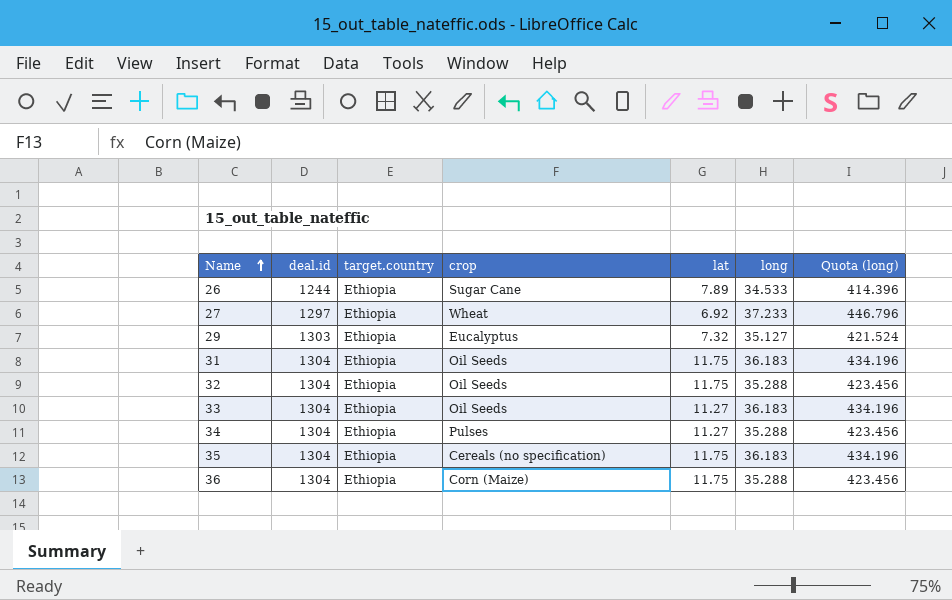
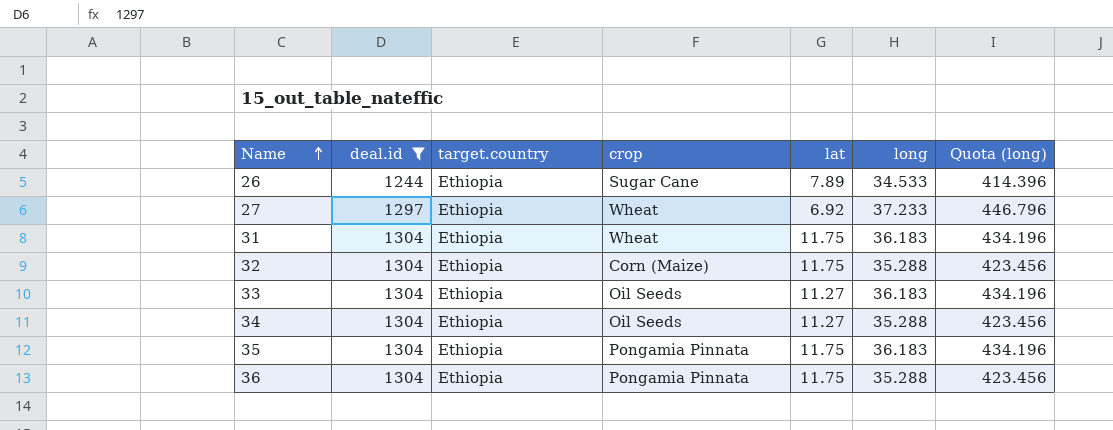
filter: none -> deal.id != 1303
31 | crop: Oil Seeds -> Wheat
32 | crop: Oil Seeds -> Corn (Maize)
34 | crop: Pulses -> Oil Seeds
35 | crop: Cereals (no specification) -> Pongamia Pinnata
36 | crop: Corn (Maize) -> Pongamia Pinnata

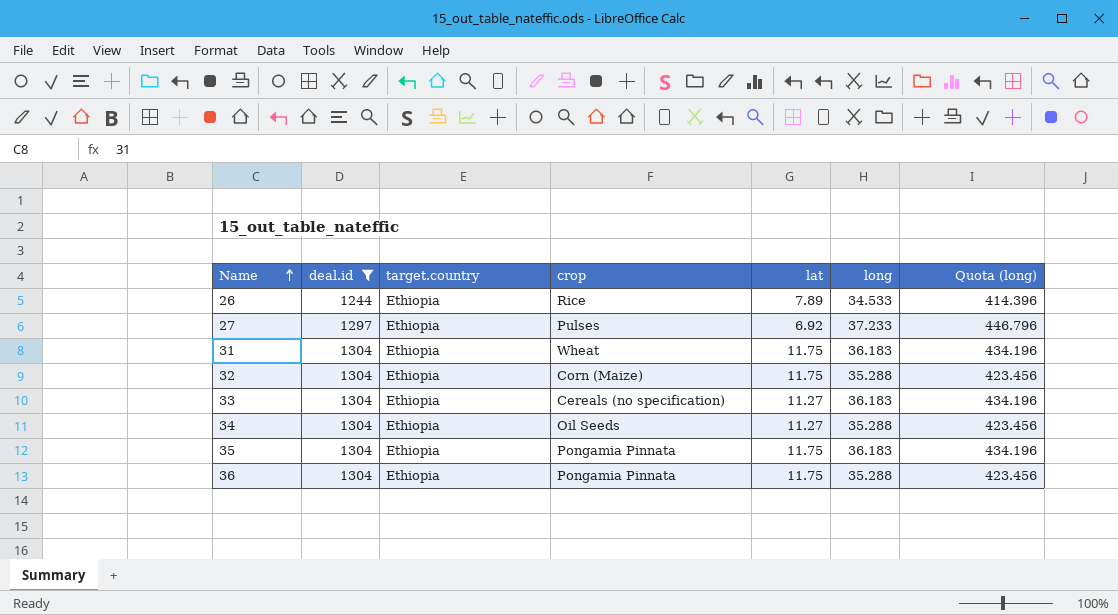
26 | crop: Sugar Cane -> Rice
27 | crop: Wheat -> Pulses
33 | crop: Oil Seeds -> Cereals (no specification)

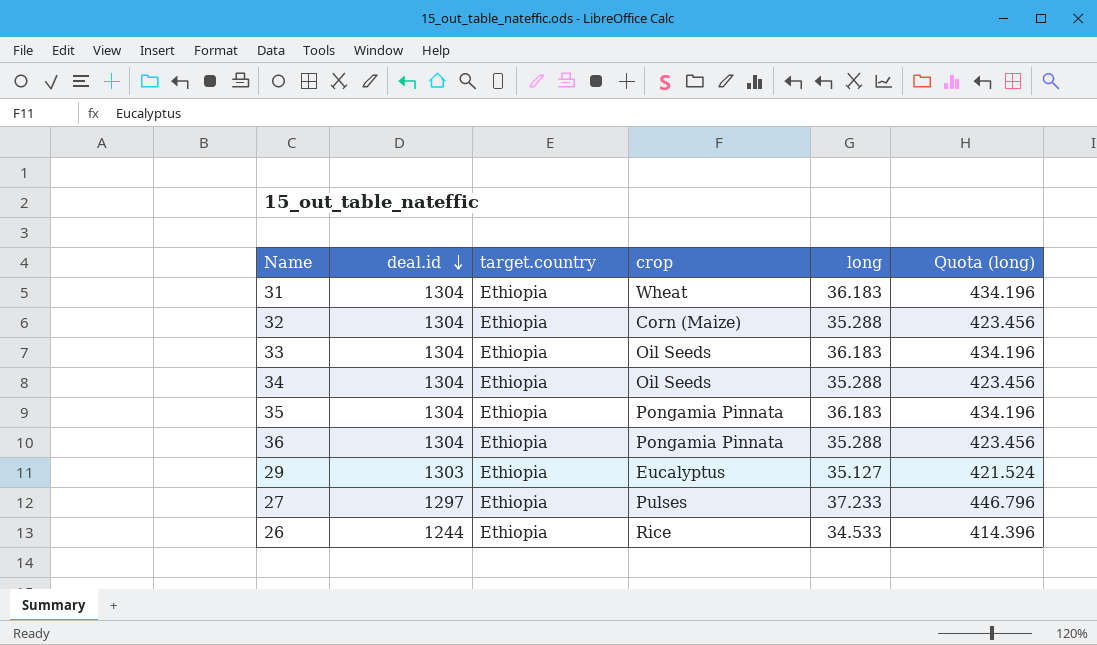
filter: deal.id != 1303 -> none
row order: Name ascending -> deal.id descending
column lat | position: 5 -> none
33 | crop: Cereals (no specification) -> Oil Seeds

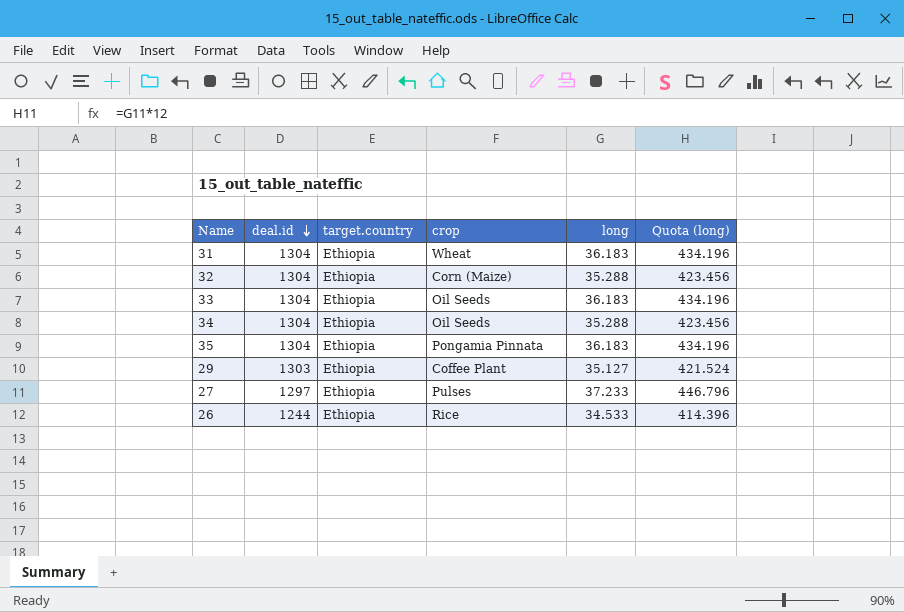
row 36: 1304 | Ethiopia | Pongamia Pinnata | 35.288 | 423.456 -> none
29 | crop: Eucalyptus -> Coffee Plant

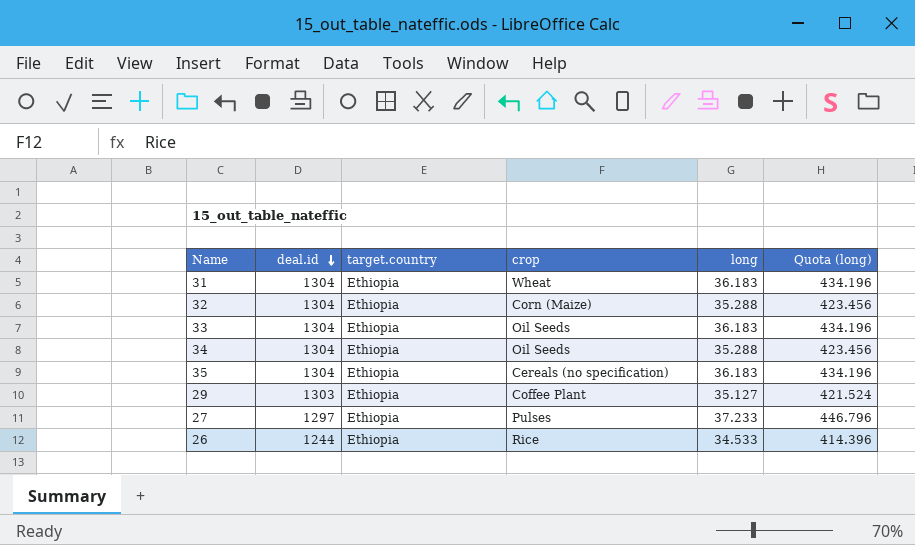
35 | crop: Pongamia Pinnata -> Cereals (no specification)

